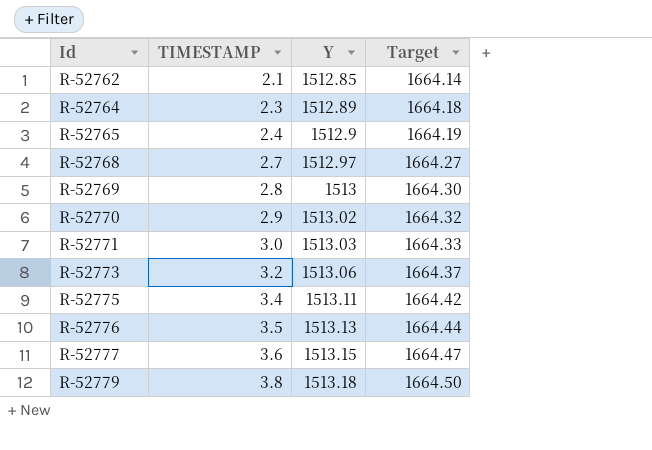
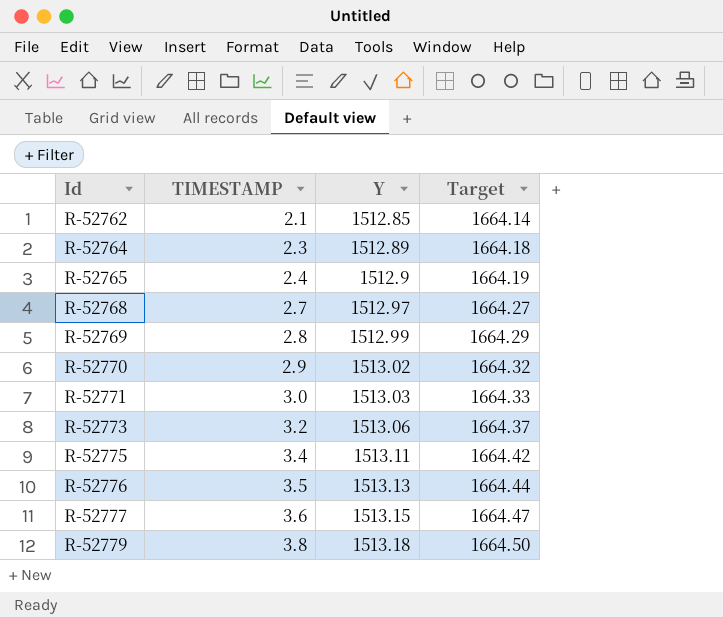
R-52769 | Y: 1513 -> 1512.99
R-52769 | Target: 1664.30 -> 1664.29

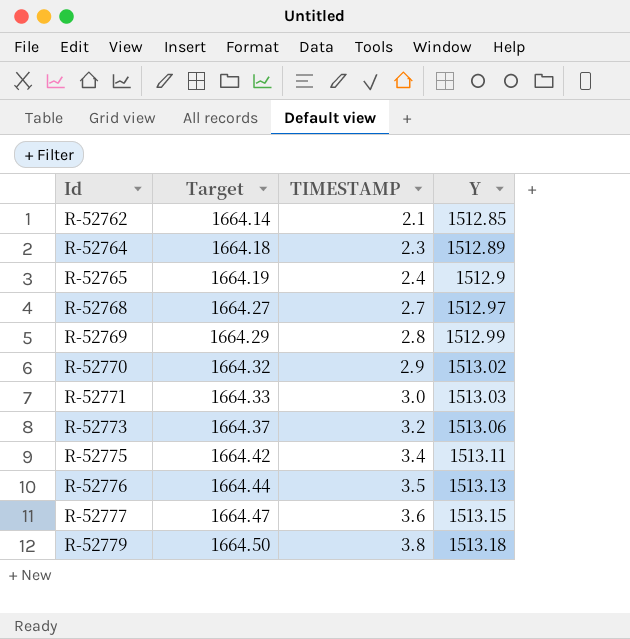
column Target | position: 4 -> 2

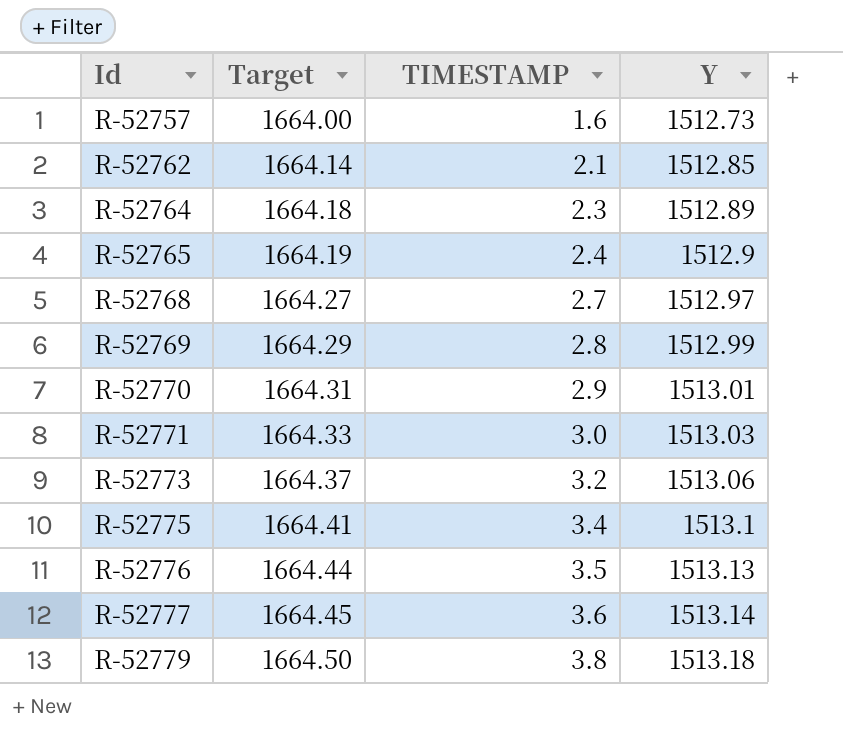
row R-52757: none -> 1664.00 | 1.6 | 1512.73
R-52770 | Target: 1664.32 -> 1664.31
R-52770 | Y: 1513.02 -> 1513.01
R-52775 | Target: 1664.42 -> 1664.41
R-52775 | Y: 1513.11 -> 1513.1
R-52777 | Target: 1664.47 -> 1664.45
R-52777 | Y: 1513.15 -> 1513.14

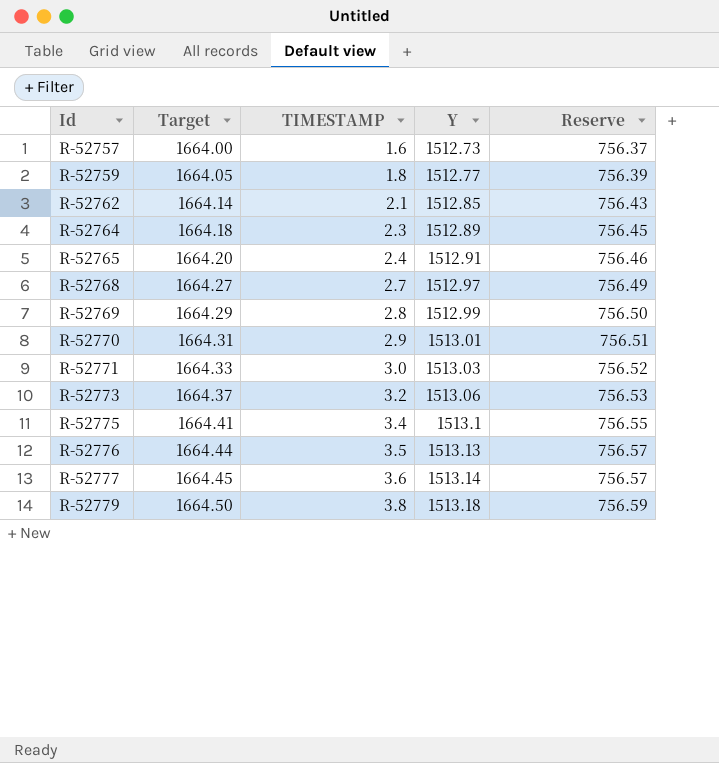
column Reserve | formula: none -> [Y] * 0.5
row R-52759: none -> 1664.05 | 1.8 | 1512.77 | 756.39
R-52765 | Target: 1664.19 -> 1664.20
R-52765 | Y: 1512.9 -> 1512.91

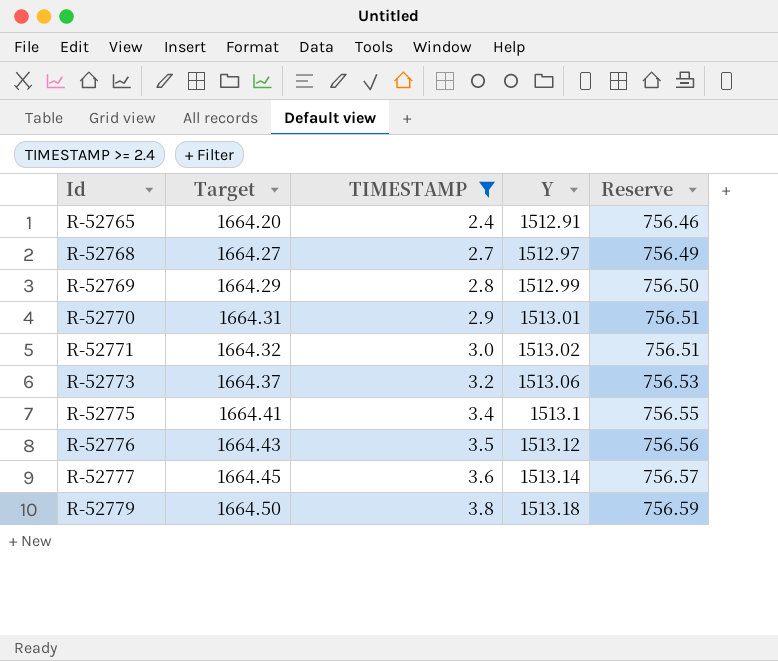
filter: none -> TIMESTAMP >= 2.4
R-52771 | Target: 1664.33 -> 1664.32
R-52771 | Y: 1513.03 -> 1513.02
R-52771 | Reserve: 756.52 -> 756.51
R-52776 | Target: 1664.44 -> 1664.43
R-52776 | Y: 1513.13 -> 1513.12
R-52776 | Reserve: 756.57 -> 756.56

